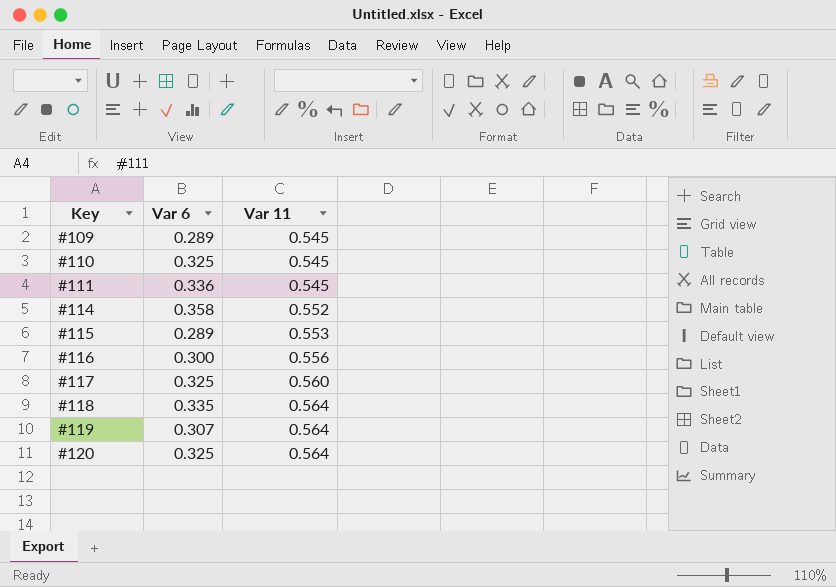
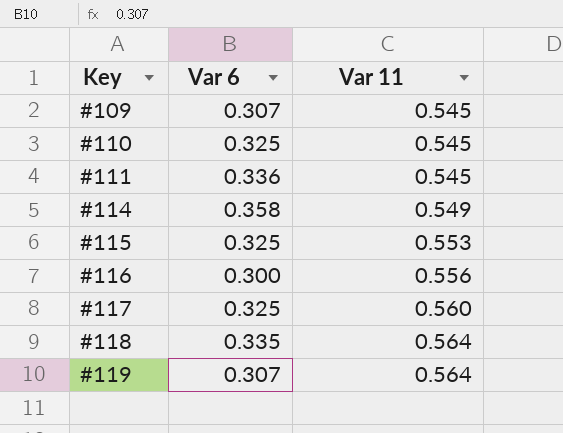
row #120: 0.325 | 0.564 -> none
#109 | Var 6: 0.289 -> 0.307
#114 | Var 11: 0.552 -> 0.549
#115 | Var 6: 0.289 -> 0.325

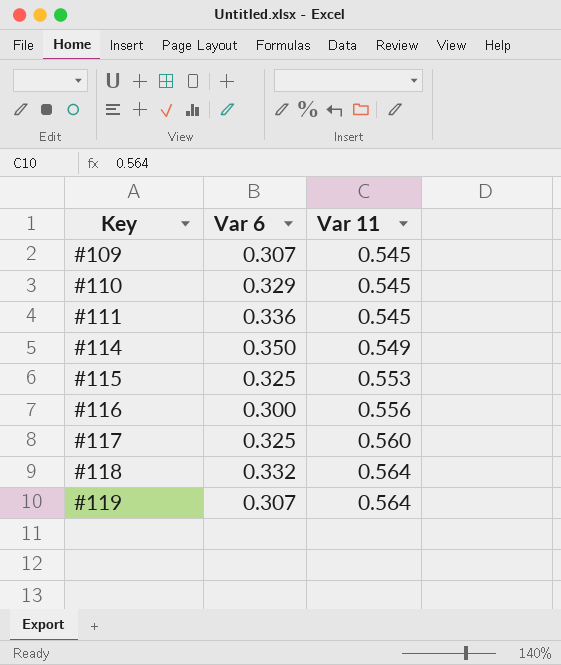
#110 | Var 6: 0.325 -> 0.329
#114 | Var 6: 0.358 -> 0.350
#118 | Var 6: 0.335 -> 0.332

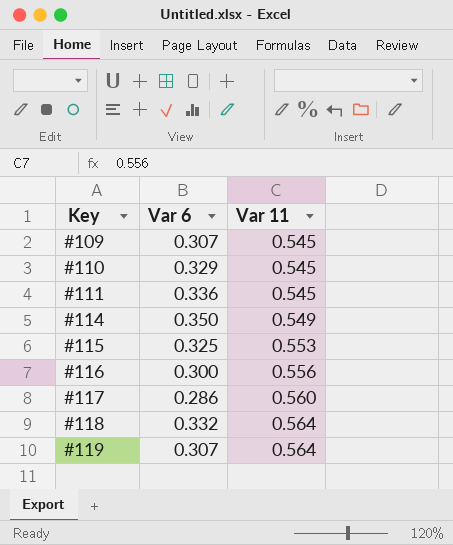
#117 | Var 6: 0.325 -> 0.286

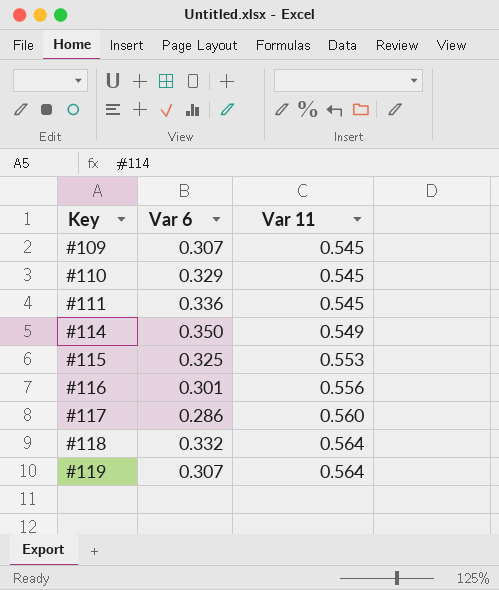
#116 | Var 6: 0.300 -> 0.301

